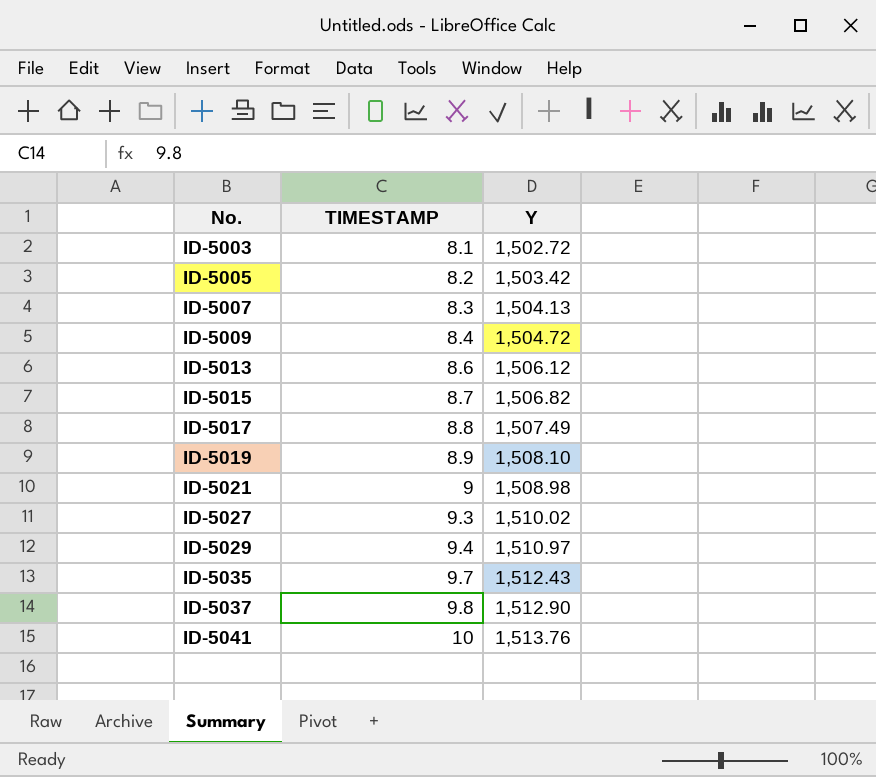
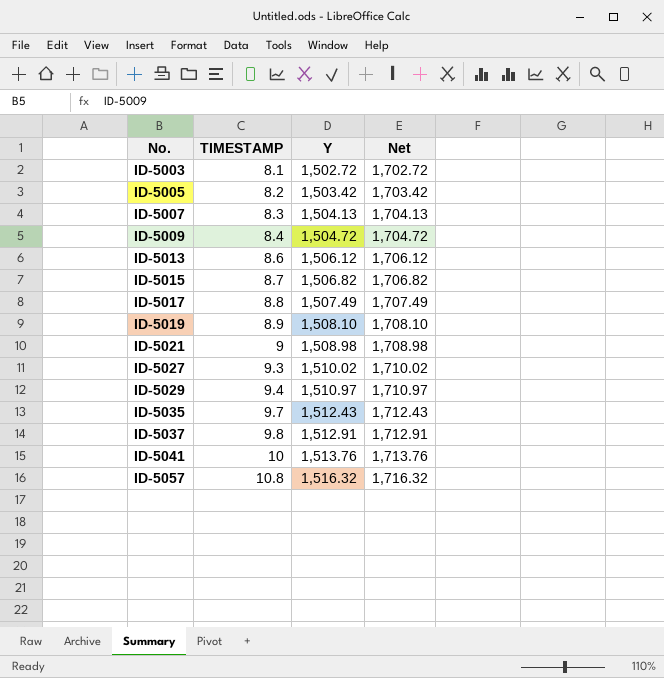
column Net | formula: none -> [Y] + 200
ID-5037 | Y: 1,512.90 -> 1,512.91
row ID-5057: none -> 10.8 | 1,516.32 | 1,716.32

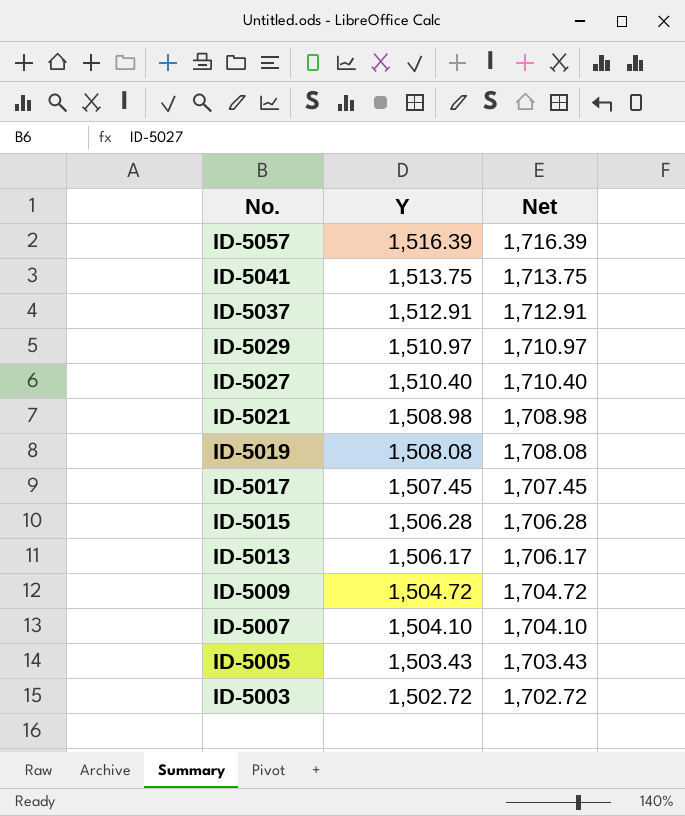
row order: No. ascending -> No. descending
column TIMESTAMP | position: 2 -> none
row ID-5035: 9.7 | 1,512.43 | 1,712.43 -> none
ID-5057 | Y: 1,516.32 -> 1,516.39
ID-5057 | Net: 1,716.32 -> 1,716.39
ID-5041 | Y: 1,513.76 -> 1,513.75
ID-5041 | Net: 1,713.76 -> 1,713.75
ID-5027 | Y: 1,510.02 -> 1,510.40
ID-5027 | Net: 1,710.02 -> 1,710.40
ID-5019 | Y: 1,508.10 -> 1,508.08
ID-5019 | Net: 1,708.10 -> 1,708.08
ID-5017 | Y: 1,507.49 -> 1,507.45
ID-5017 | Net: 1,707.49 -> 1,707.45
ID-5015 | Y: 1,506.82 -> 1,506.28
ID-5015 | Net: 1,706.82 -> 1,706.28
ID-5013 | Y: 1,506.12 -> 1,506.17
ID-5013 | Net: 1,706.12 -> 1,706.17
ID-5007 | Y: 1,504.13 -> 1,504.10
ID-5007 | Net: 1,704.13 -> 1,704.10
ID-5005 | Y: 1,503.42 -> 1,503.43
ID-5005 | Net: 1,703.42 -> 1,703.43

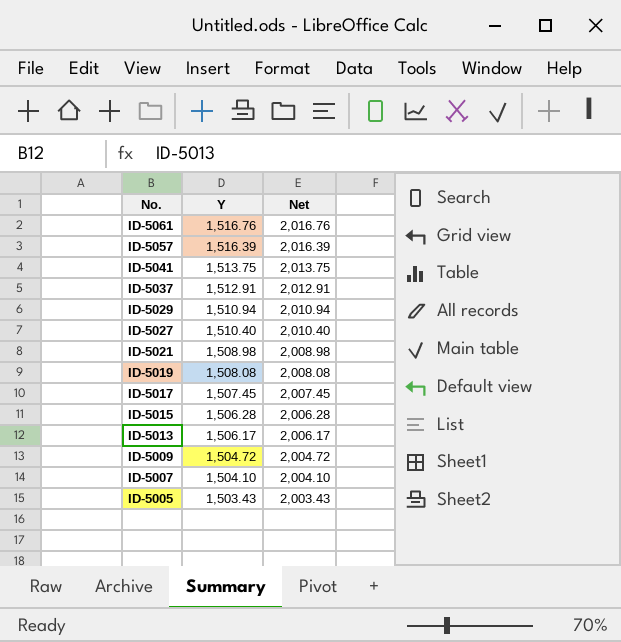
column Net | formula: [Y] + 200 -> [Y] + 500
row ID-5003: 1,502.72 | 1,702.72 -> none
row ID-5061: none -> 1,516.76 | 2,016.76
ID-5029 | Y: 1,510.97 -> 1,510.94

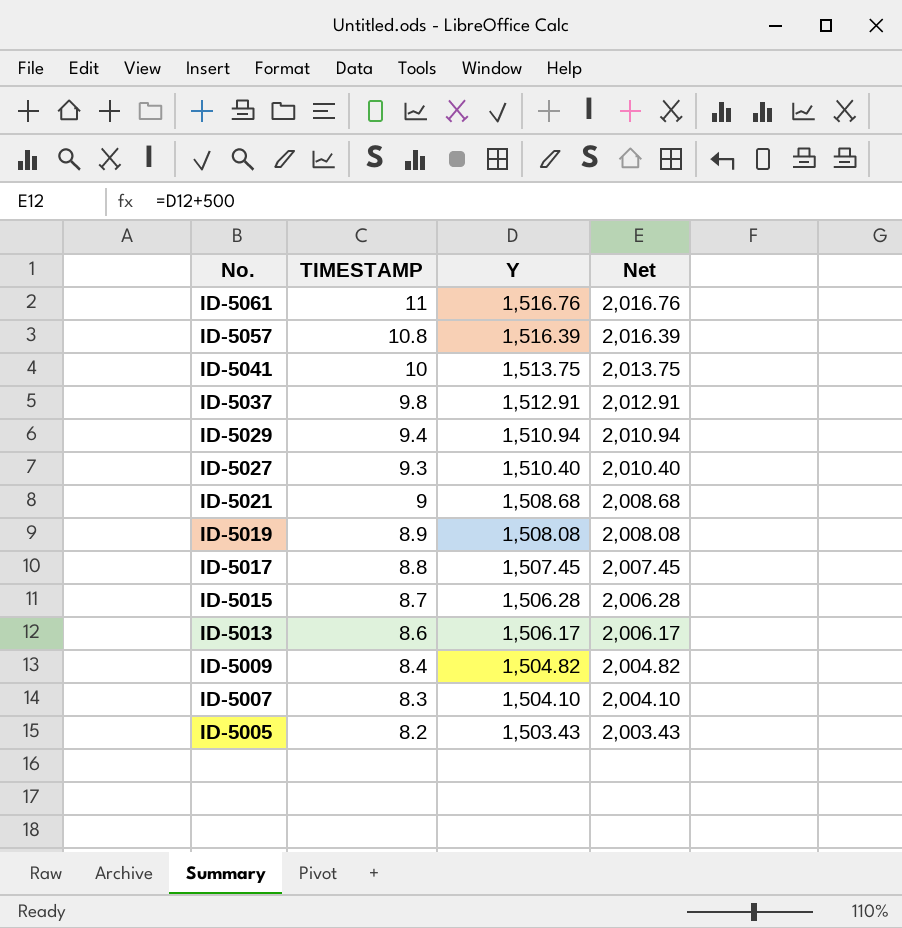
column TIMESTAMP | position: none -> 2
ID-5021 | Y: 1,508.98 -> 1,508.68
ID-5021 | Net: 2,008.98 -> 2,008.68
ID-5009 | Y: 1,504.72 -> 1,504.82
ID-5009 | Net: 2,004.72 -> 2,004.82

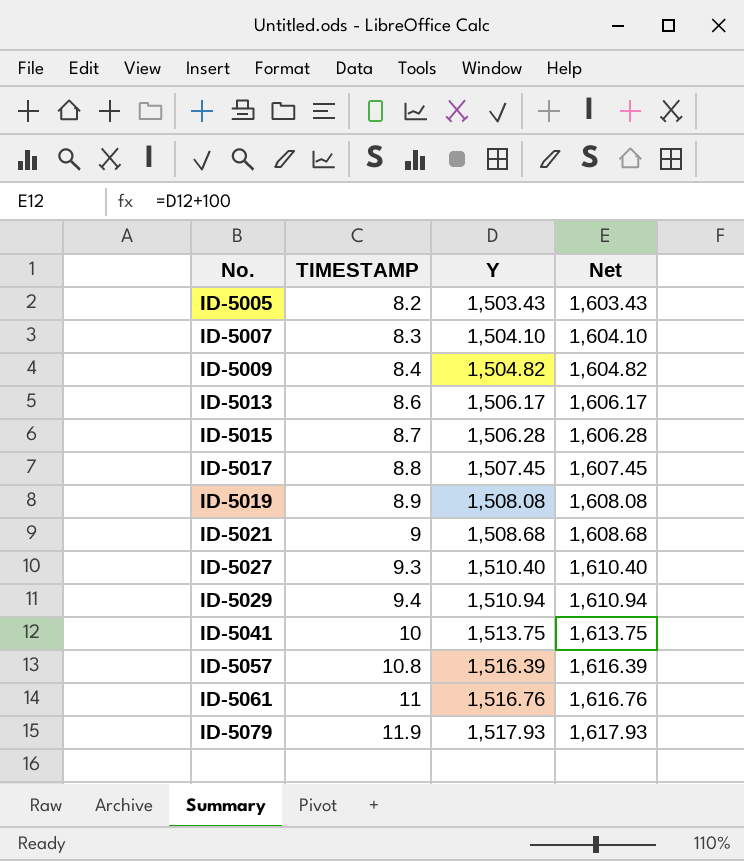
row order: No. descending -> No. ascending
column Net | formula: [Y] + 500 -> [Y] + 100
row ID-5037: 9.8 | 1,512.91 | 2,012.91 -> none
row ID-5079: none -> 11.9 | 1,517.93 | 1,617.93

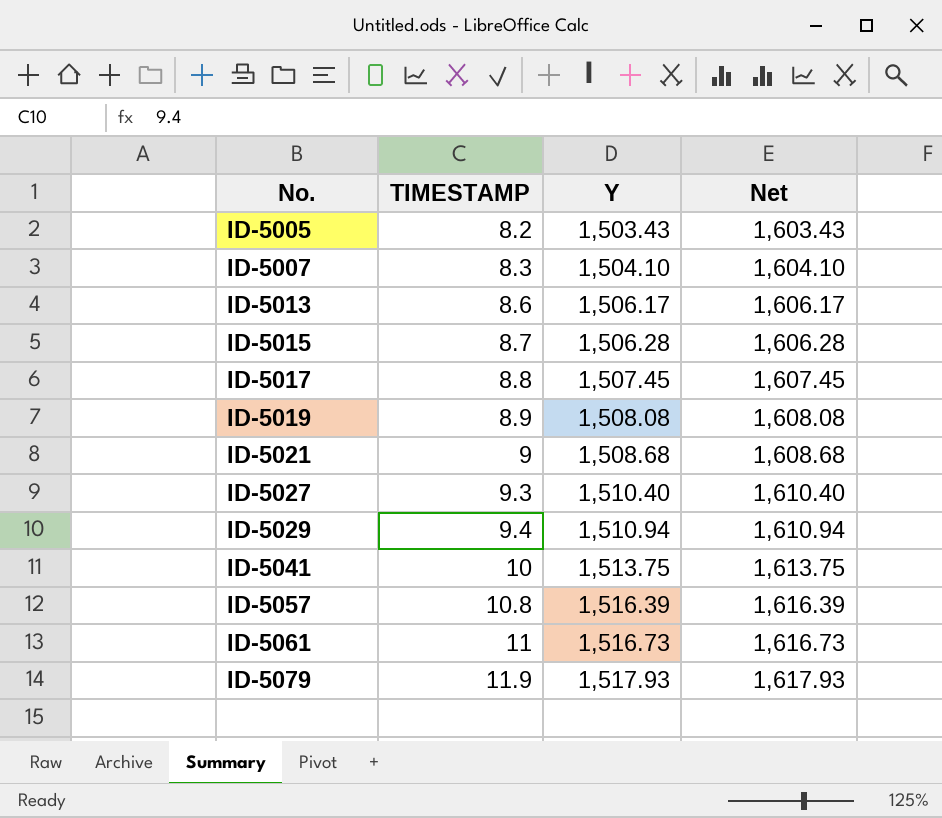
row ID-5009: 8.4 | 1,504.82 | 1,604.82 -> none
ID-5061 | Y: 1,516.76 -> 1,516.73
ID-5061 | Net: 1,616.76 -> 1,616.73

